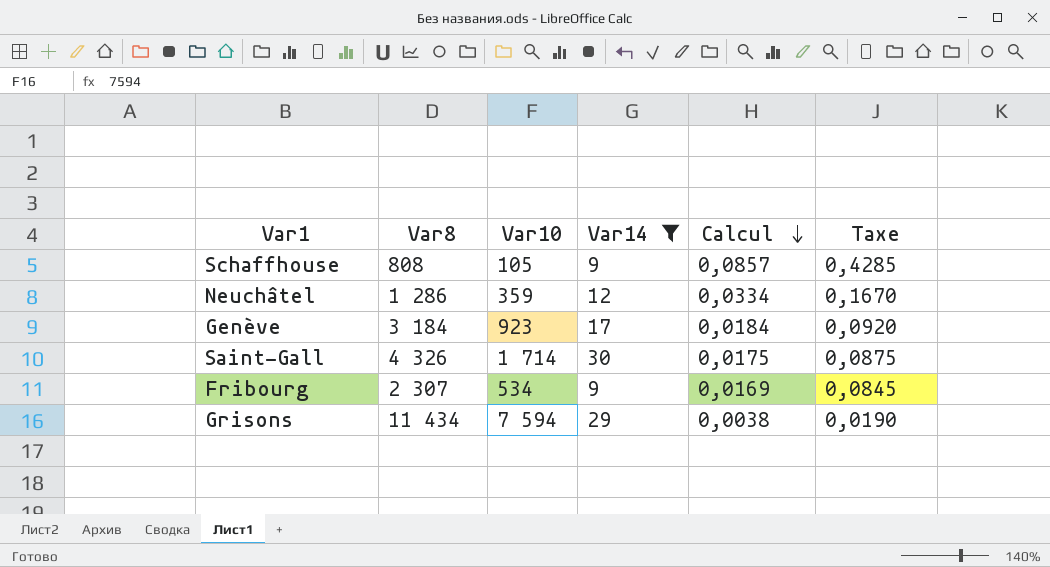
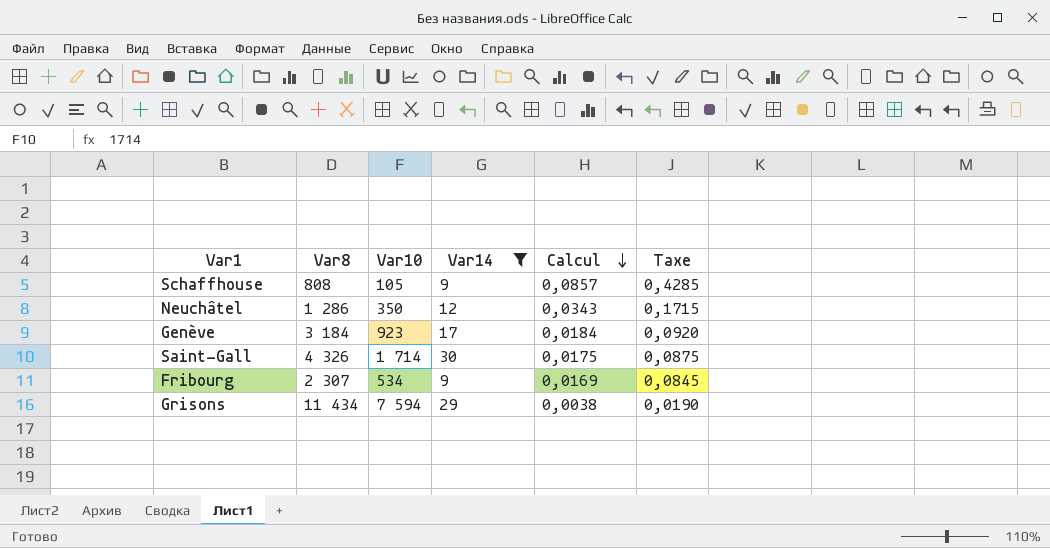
Neuchâtel | Var10: 359 -> 350
Neuchâtel | Calcul: 0,0334 -> 0,0343
Neuchâtel | Taxe: 0,1670 -> 0,1715

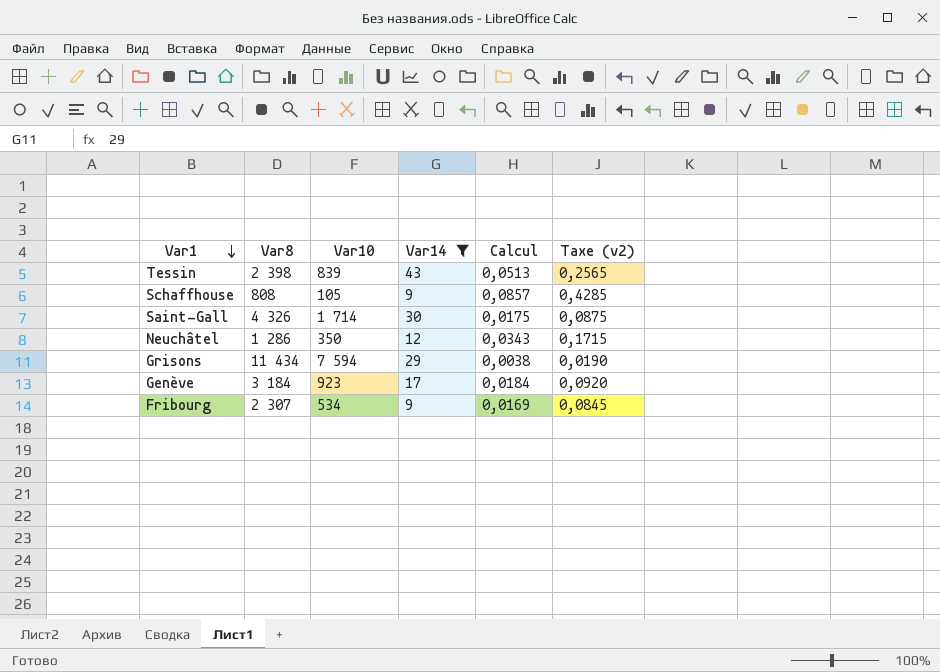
row order: Calcul descending -> Var1 descending
column name: Taxe -> Taxe (v2)
row Tessin: none -> 2 398 | 839 | 43 | 0,0513 | 0,2565

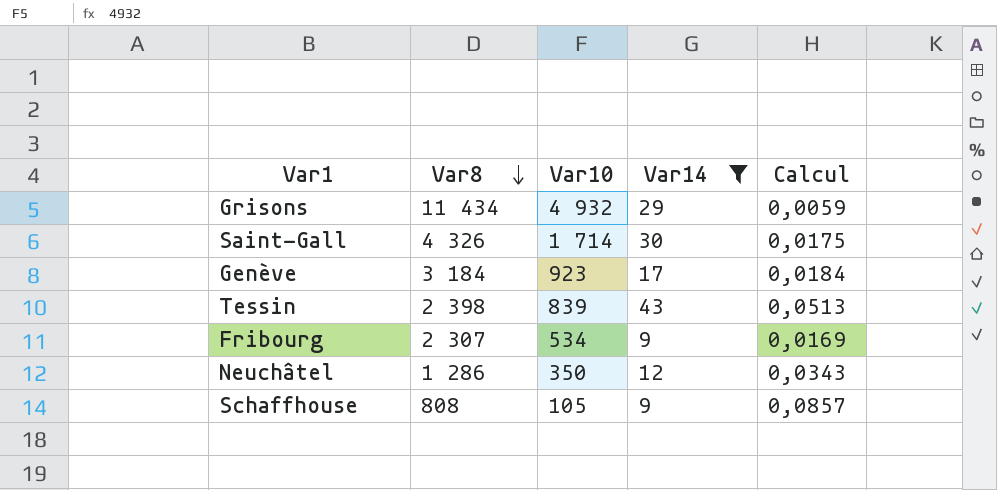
row order: Var1 descending -> Var8 descending
column Taxe (v2) | formula: [Calcul] * 5 -> none
Grisons | Var10: 7 594 -> 4 932
Grisons | Calcul: 0,0038 -> 0,0059

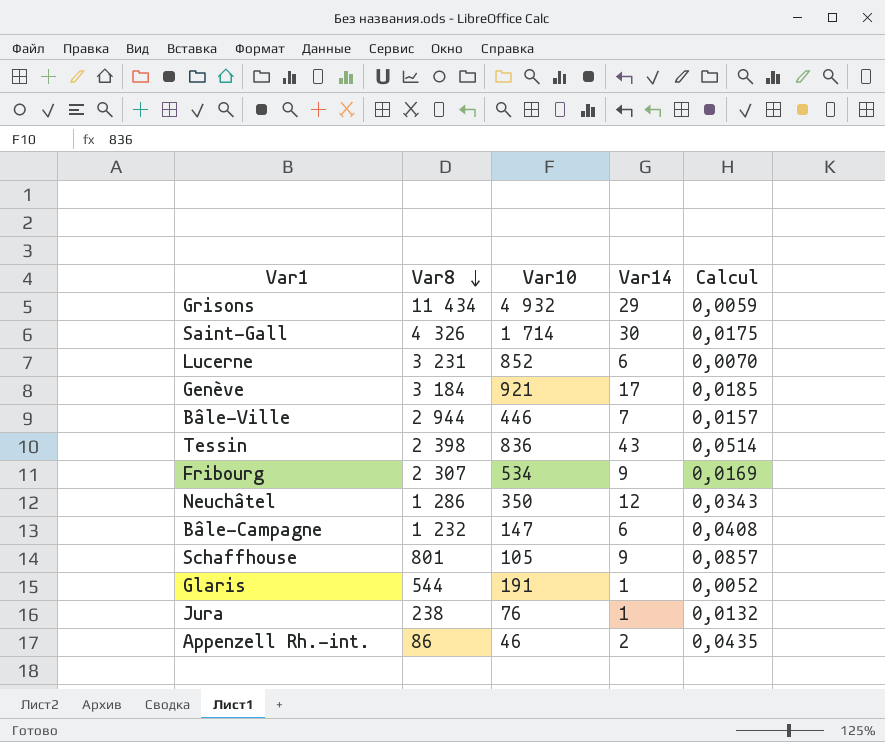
filter: Var14 >= 9 -> none
Genève | Var10: 923 -> 921
Genève | Calcul: 0,0184 -> 0,0185
Tessin | Var10: 839 -> 836
Tessin | Calcul: 0,0513 -> 0,0514
Schaffhouse | Var8: 808 -> 801

